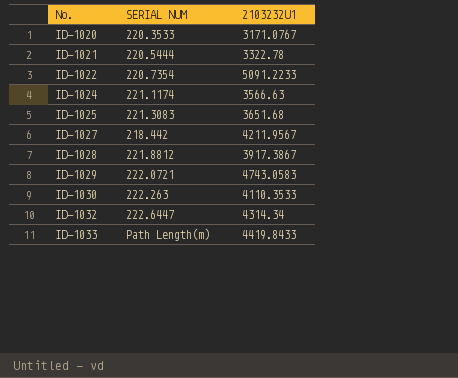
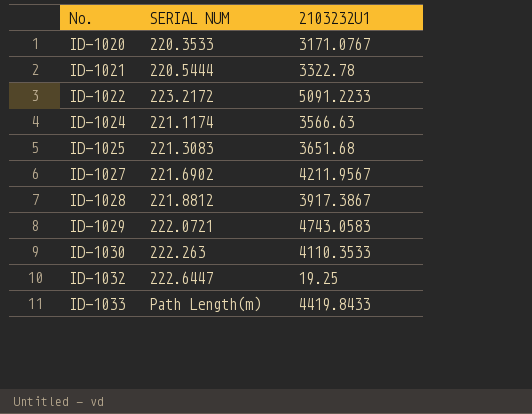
ID-1022 | SERIAL NUM: 220.7354 -> 223.2172
ID-1027 | SERIAL NUM: 218.442 -> 221.6902
ID-1032 | 2103232U1: 4314.34 -> 19.25

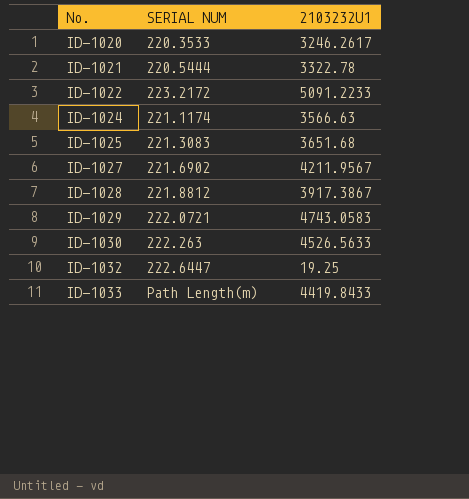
ID-1020 | 2103232U1: 3171.0767 -> 3246.2617
ID-1030 | 2103232U1: 4110.3533 -> 4526.5633

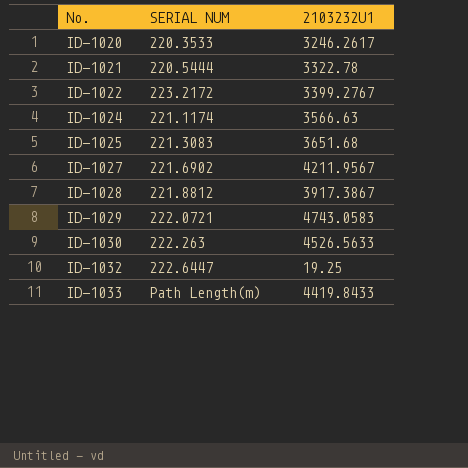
ID-1022 | 2103232U1: 5091.2233 -> 3399.2767

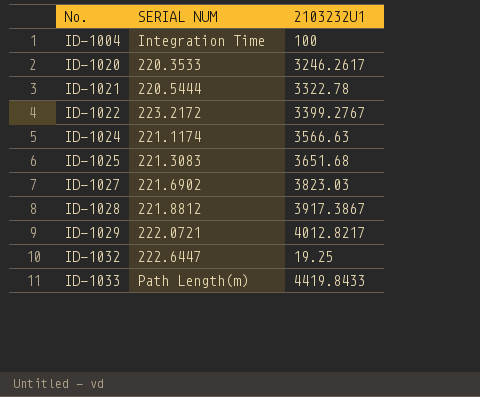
row ID-1030: 222.263 | 4526.5633 -> none
row ID-1004: none -> Integration Time | 100
ID-1027 | 2103232U1: 4211.9567 -> 3823.03
ID-1029 | 2103232U1: 4743.0583 -> 4012.8217

